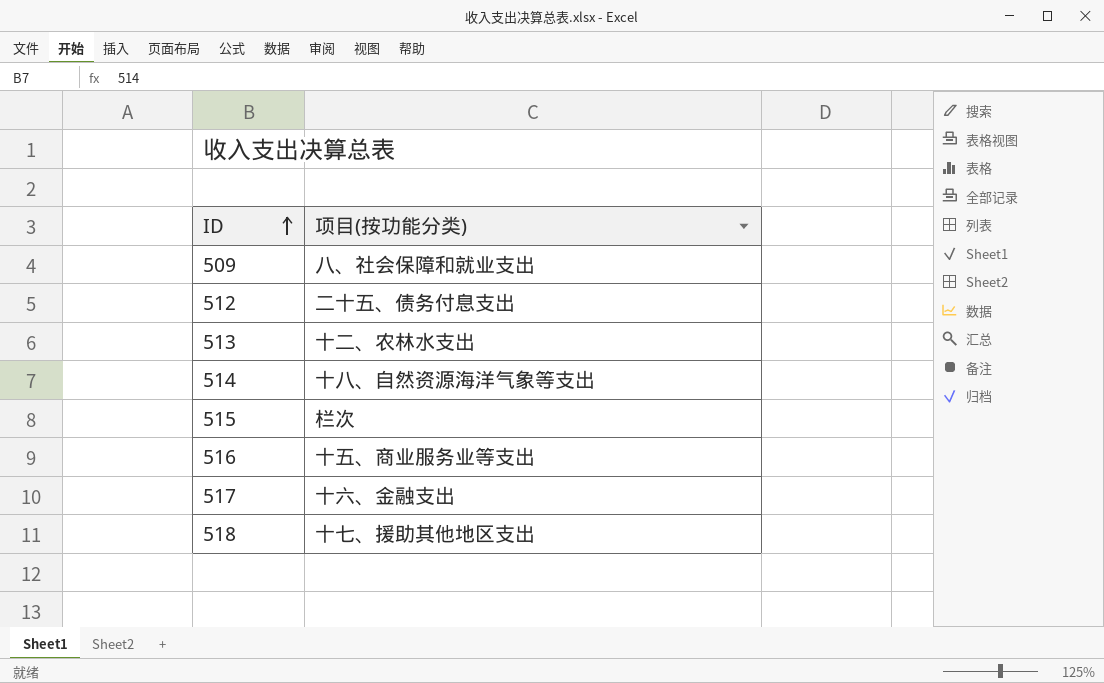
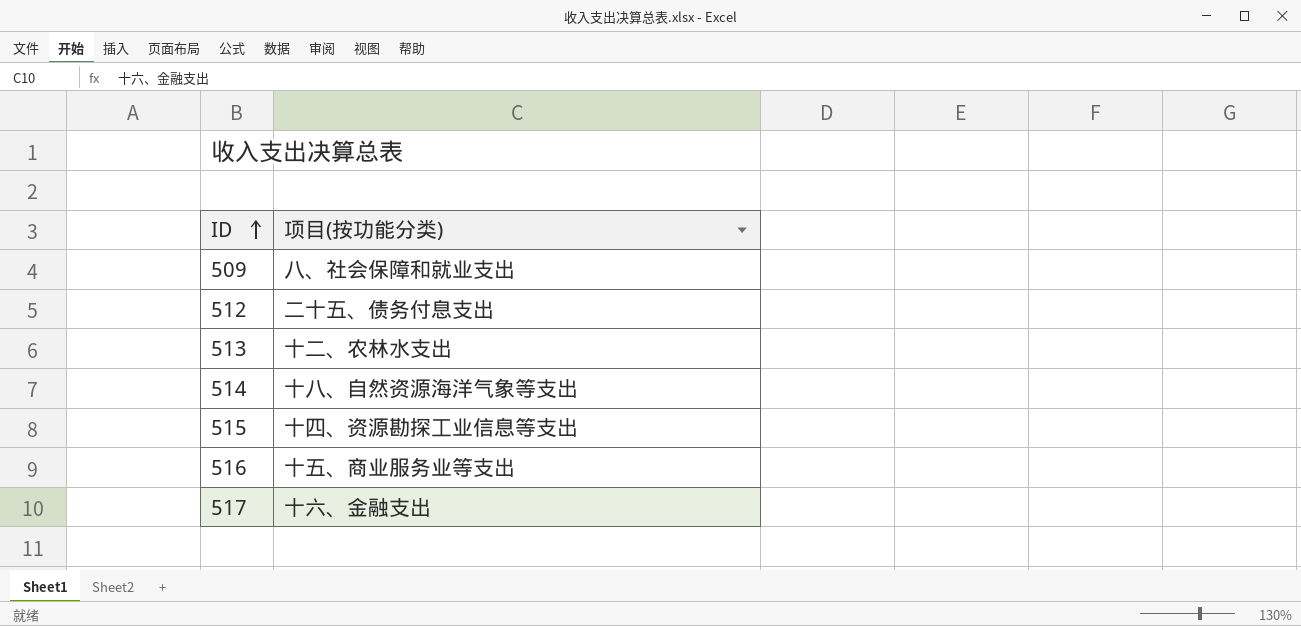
row 518: 十七、援助其他地区支出 -> none
515 | 项目(按功能分类): 栏次 -> 十四、资源勘探工业信息等支出

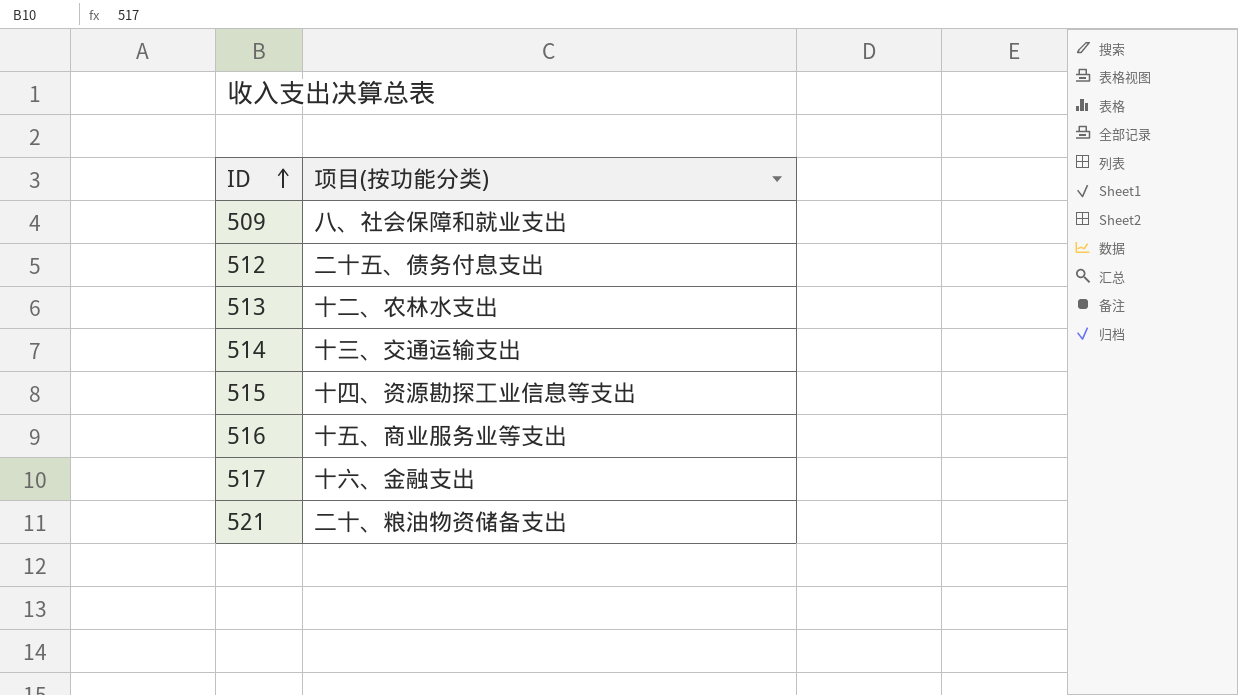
514 | 项目(按功能分类): 十八、自然资源海洋气象等支出 -> 十三、交通运输支出
row 521: none -> 二十、粮油物资储备支出

